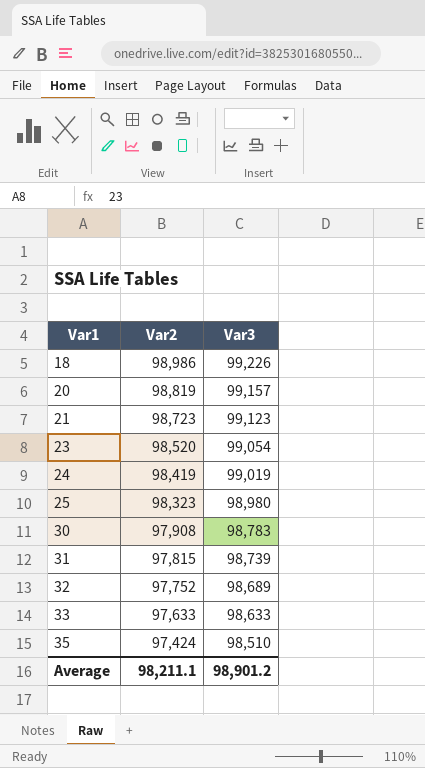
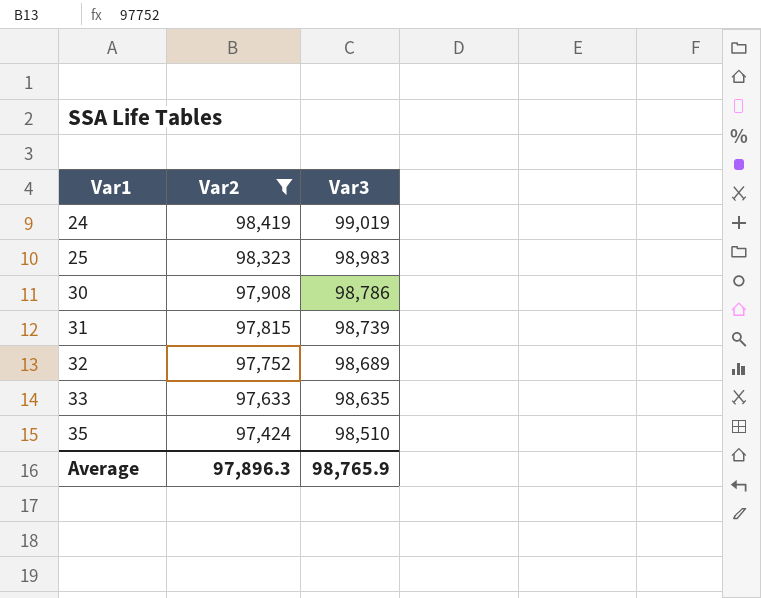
filter: none -> Var2 <= 98,419
25 | Var3: 98,980 -> 98,983
30 | Var3: 98,783 -> 98,786
33 | Var3: 98,633 -> 98,635
Average | Var2: 98,211.1 -> 97,896.3
Average | Var3: 98,901.2 -> 98,765.9

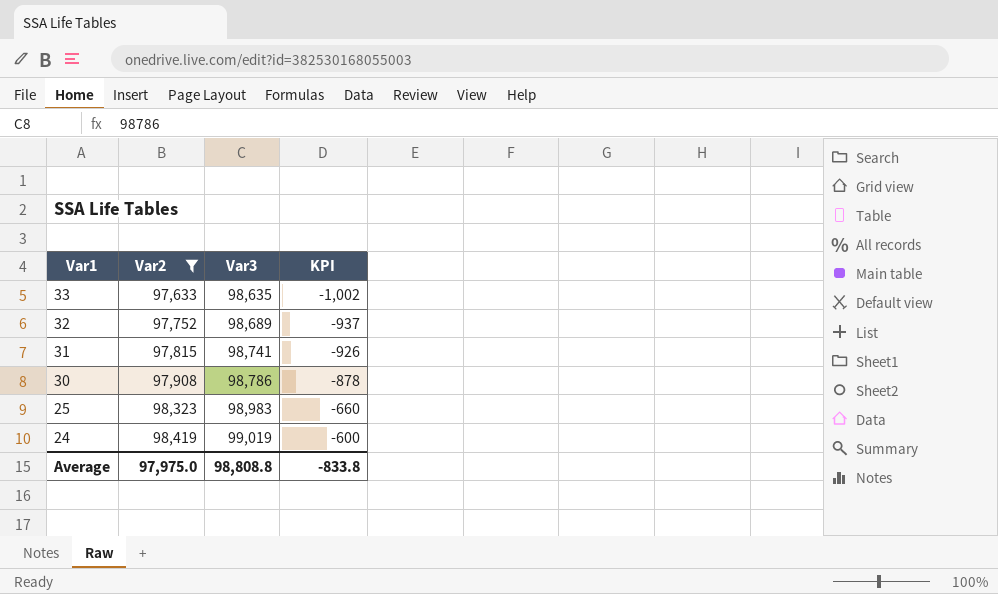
row order: Var1 ascending -> Var1 descending
column KPI | formula: none -> [Var2] - [Var3]
row 35: 97,424 | 98,510 -> none
31 | Var3: 98,739 -> 98,741
Average | Var2: 97,896.3 -> 97,975.0
Average | Var3: 98,765.9 -> 98,808.8

